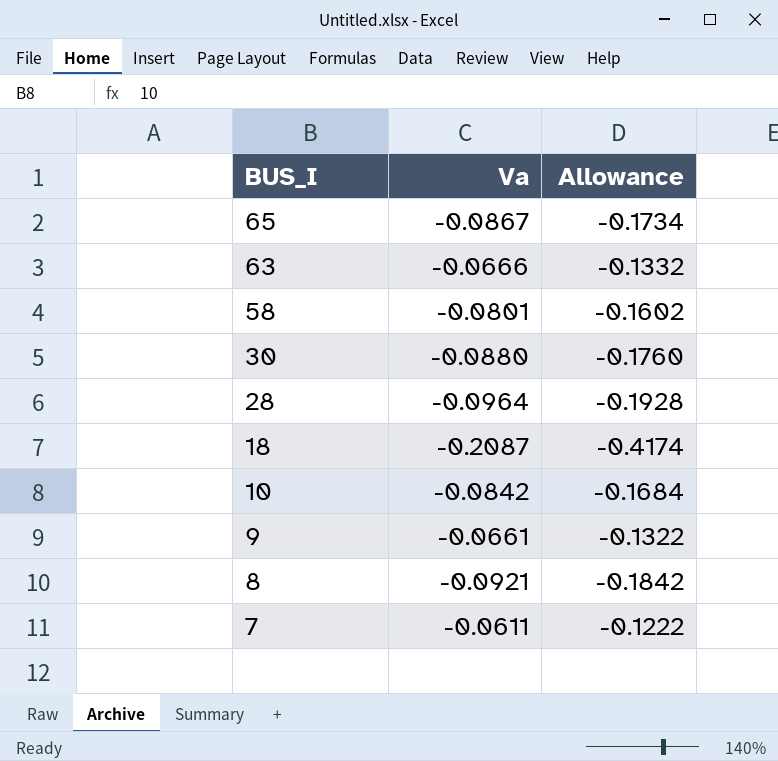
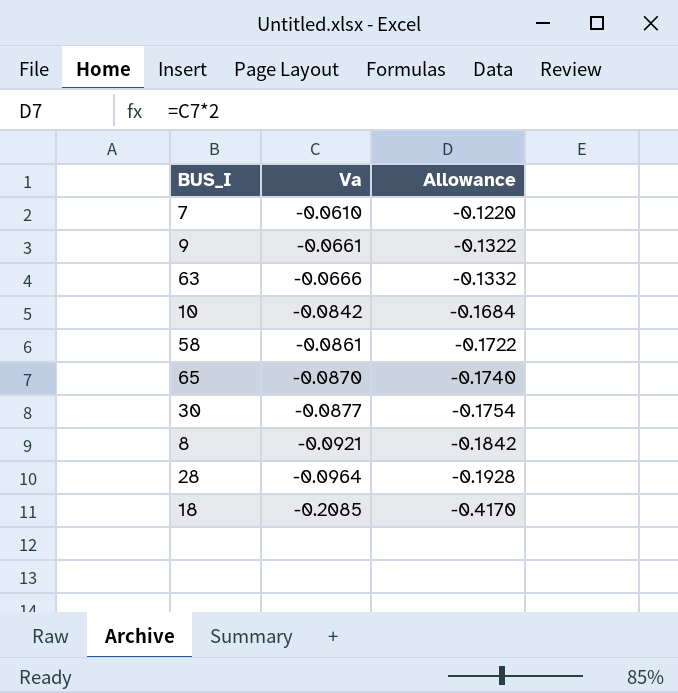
row order: BUS_I descending -> Va descending
7 | Va: -0.0611 -> -0.0610
7 | Allowance: -0.1222 -> -0.1220
58 | Va: -0.0801 -> -0.0861
58 | Allowance: -0.1602 -> -0.1722
65 | Va: -0.0867 -> -0.0870
65 | Allowance: -0.1734 -> -0.1740
30 | Va: -0.0880 -> -0.0877
30 | Allowance: -0.1760 -> -0.1754
18 | Va: -0.2087 -> -0.2085
18 | Allowance: -0.4174 -> -0.4170

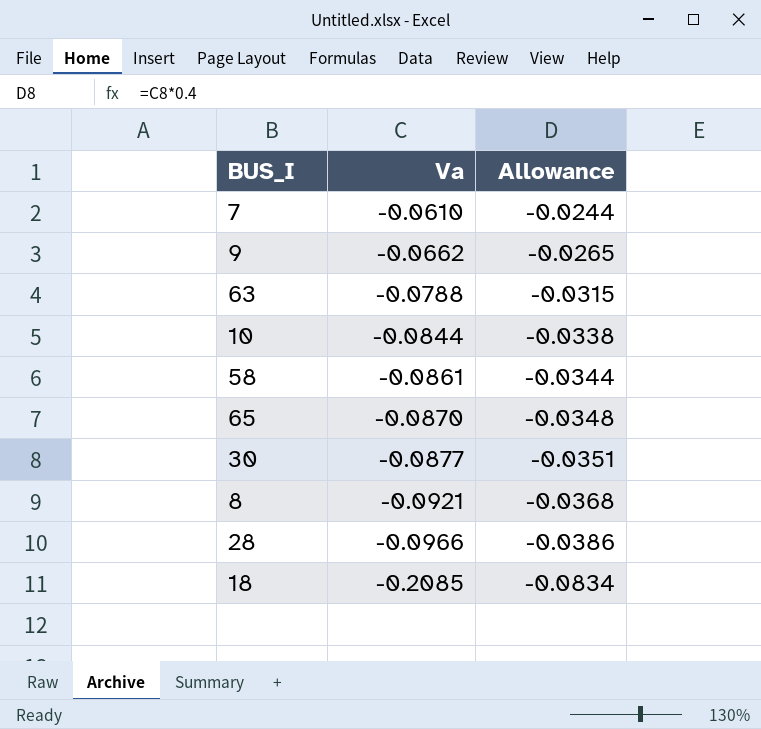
column Allowance | formula: [Va] * 2 -> [Va] * 0.4
9 | Va: -0.0661 -> -0.0662
63 | Va: -0.0666 -> -0.0788
10 | Va: -0.0842 -> -0.0844
28 | Va: -0.0964 -> -0.0966

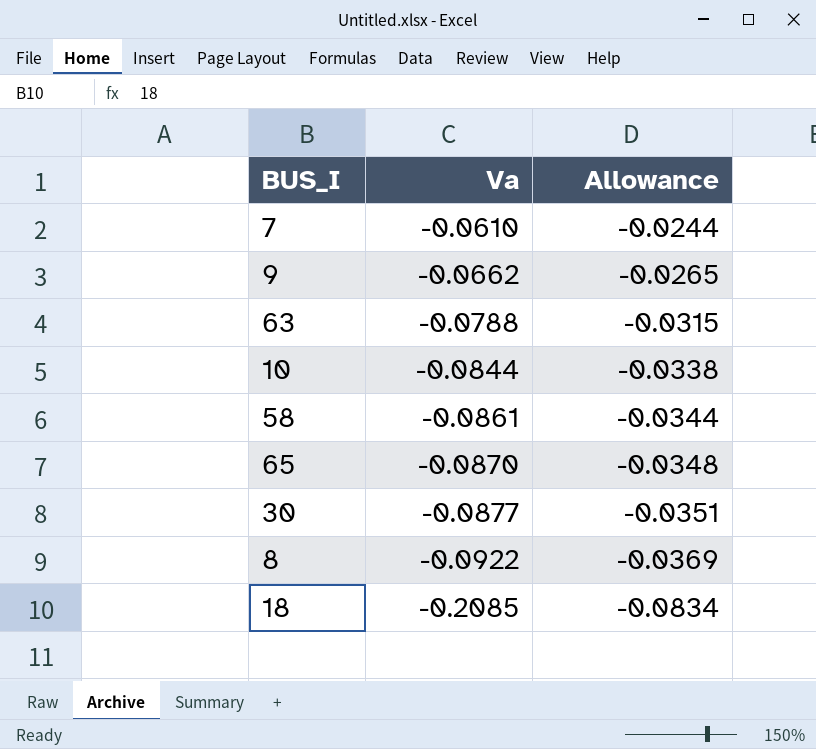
row 28: -0.0966 | -0.0386 -> none
8 | Va: -0.0921 -> -0.0922
8 | Allowance: -0.0368 -> -0.0369

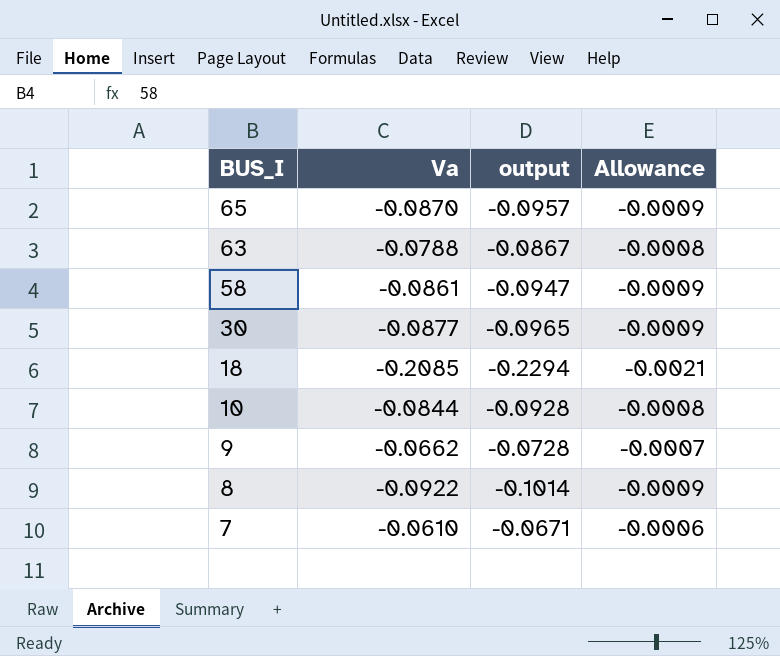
row order: Va descending -> BUS_I descending
column output | formula: none -> [Va] * 1.1
column Allowance | formula: [Va] * 0.4 -> [Va] * 0.01

